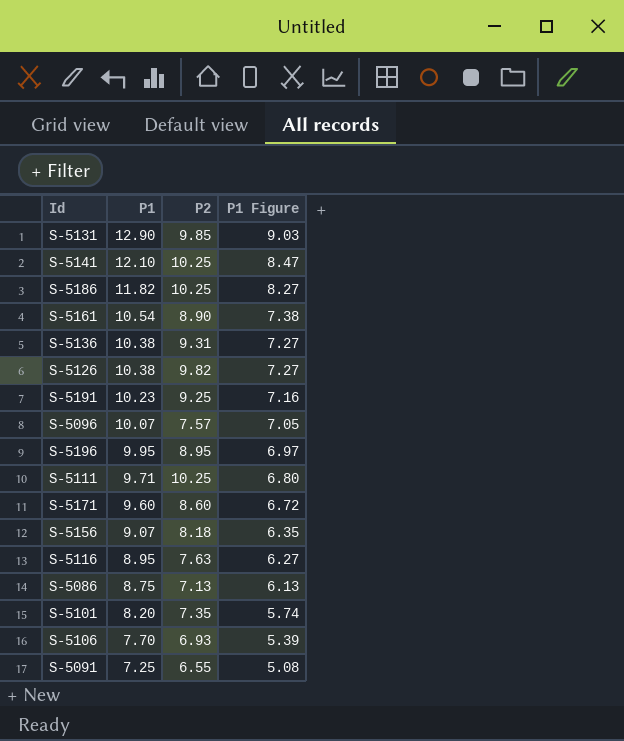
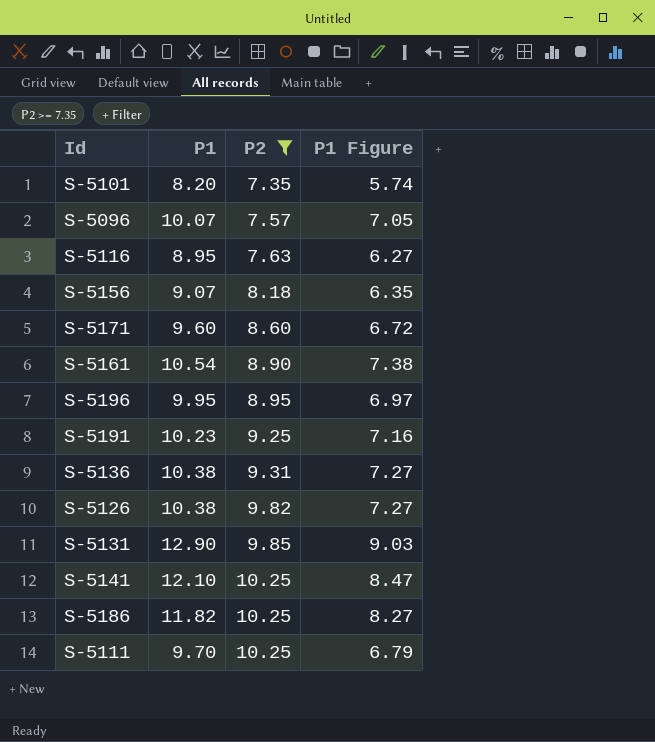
filter: none -> P2 >= 7.35
row order: P1 descending -> P2 ascending
S-5111 | P1: 9.71 -> 9.70
S-5111 | P1 Figure: 6.80 -> 6.79

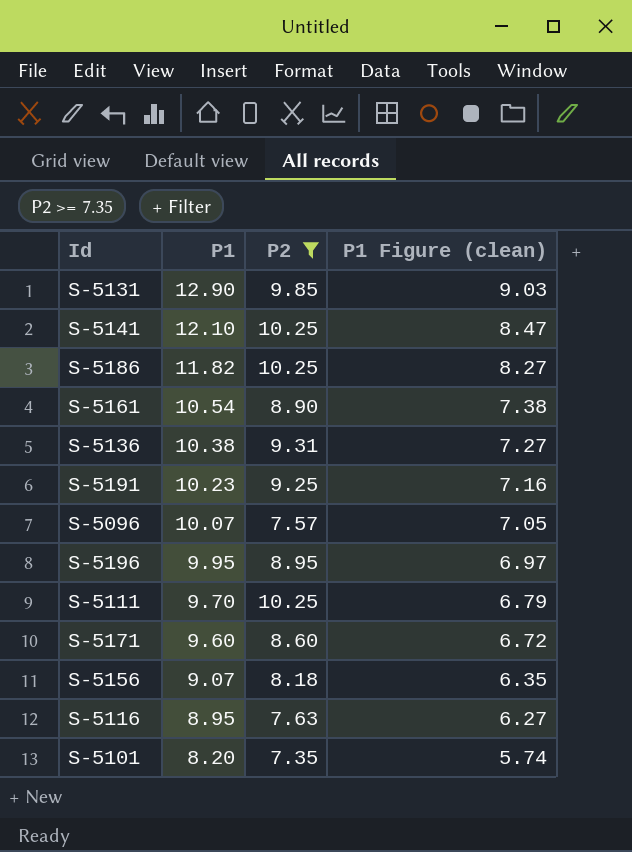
row order: P2 ascending -> P1 descending
column name: P1 Figure -> P1 Figure (clean)
row S-5126: 10.38 | 9.82 | 7.27 -> none

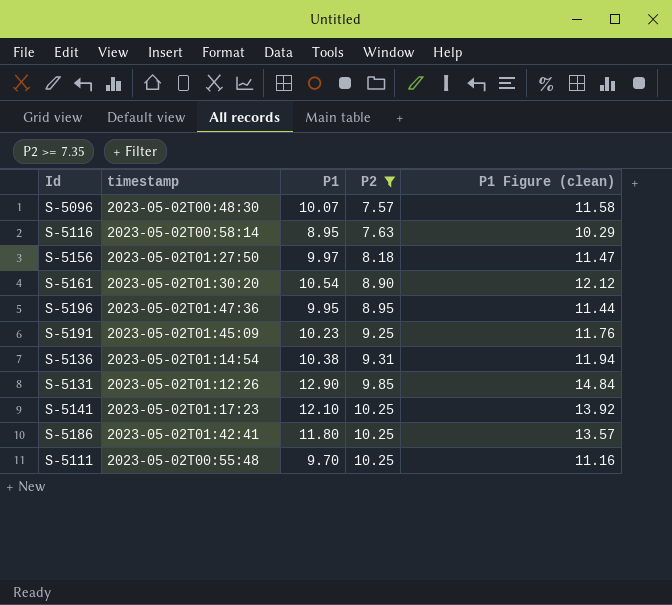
row order: P1 descending -> P2 ascending
column timestamp | position: none -> 2
column P1 Figure (clean) | formula: [P1] * 0.7 -> [P1] * 1.15
row S-5171: 9.60 | 8.60 | 6.72 -> none
row S-5101: 8.20 | 7.35 | 5.74 -> none
S-5156 | P1: 9.07 -> 9.97
S-5186 | P1: 11.82 -> 11.80

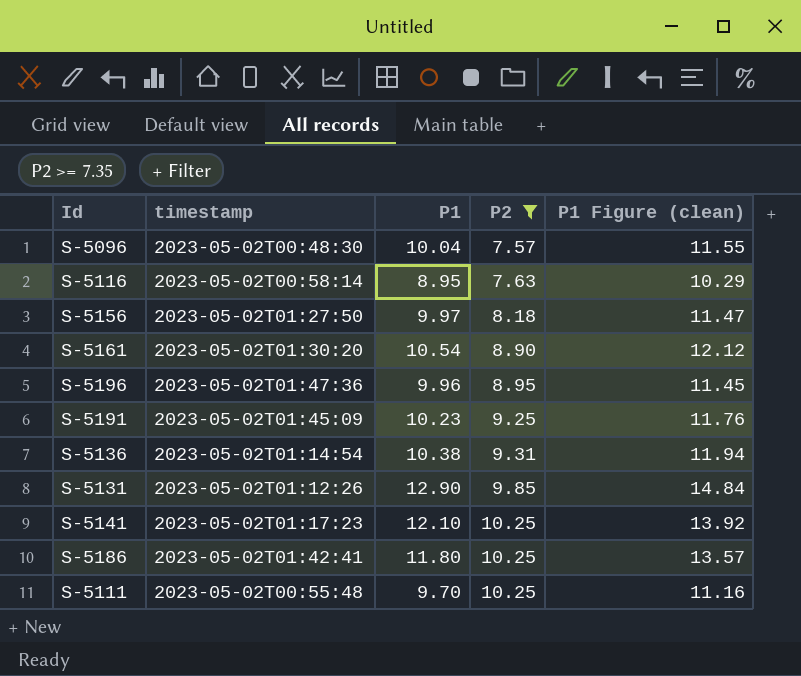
S-5096 | P1: 10.07 -> 10.04
S-5096 | P1 Figure (clean): 11.58 -> 11.55
S-5196 | P1: 9.95 -> 9.96
S-5196 | P1 Figure (clean): 11.44 -> 11.45

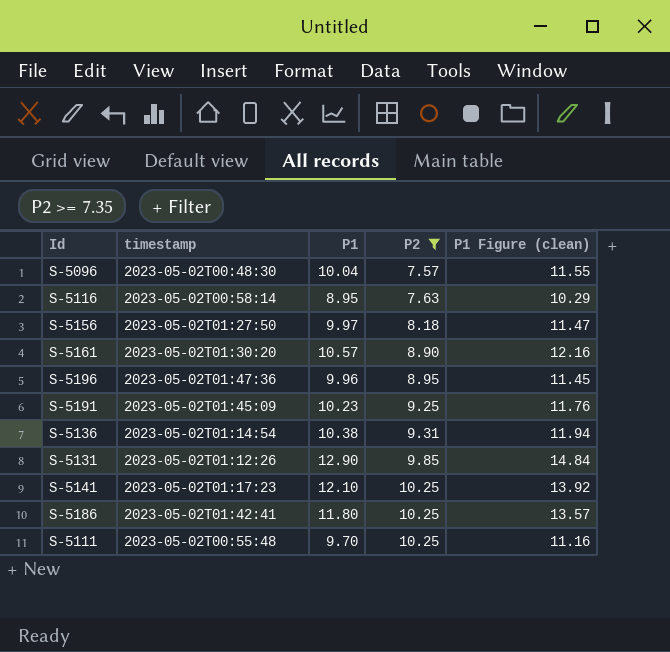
S-5161 | P1: 10.54 -> 10.57
S-5161 | P1 Figure (clean): 12.12 -> 12.16

